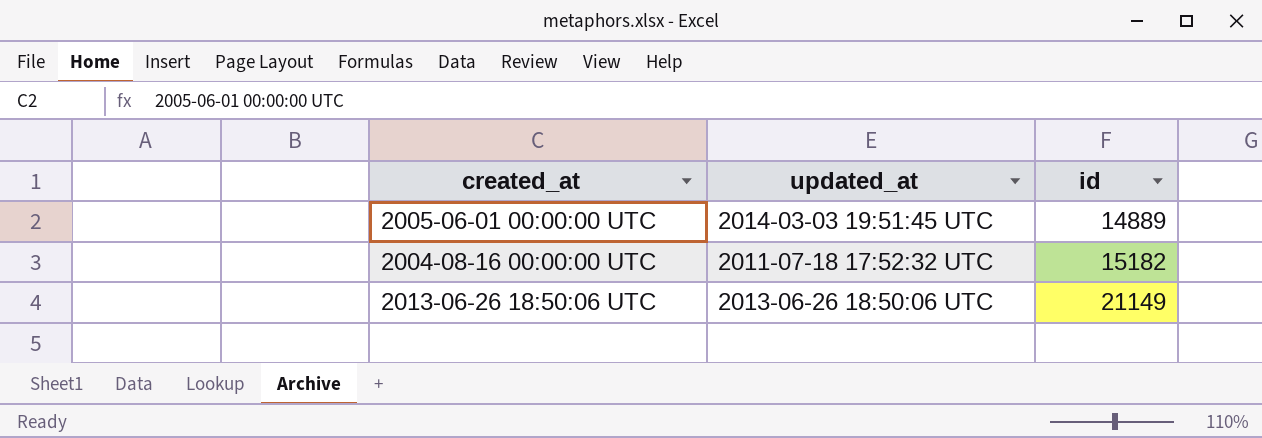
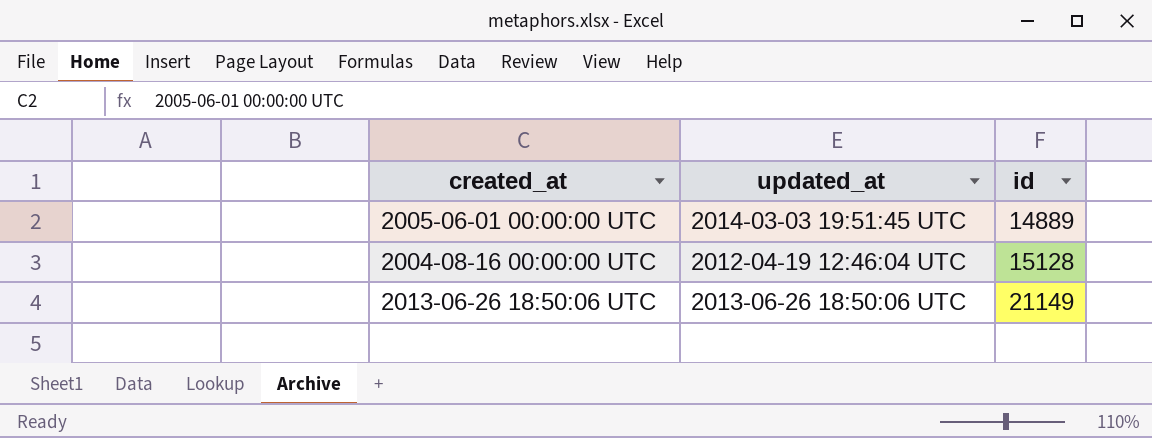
2004-08-16 00:00:00 UTC | updated_at: 2011-07-18 17:52:32 UTC -> 2012-04-19 12:46:04 UTC
2004-08-16 00:00:00 UTC | id: 15182 -> 15128

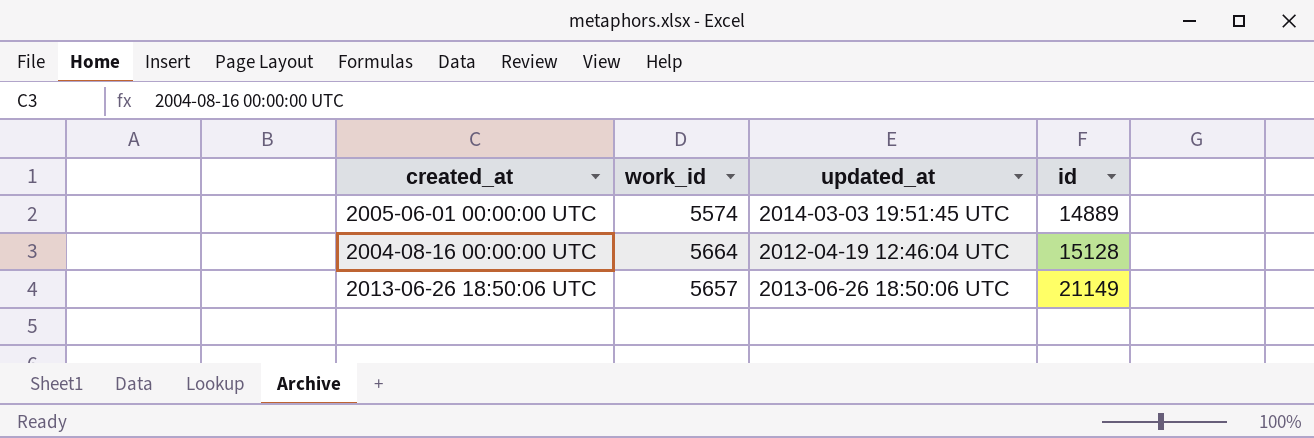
column work_id | position: none -> 2

